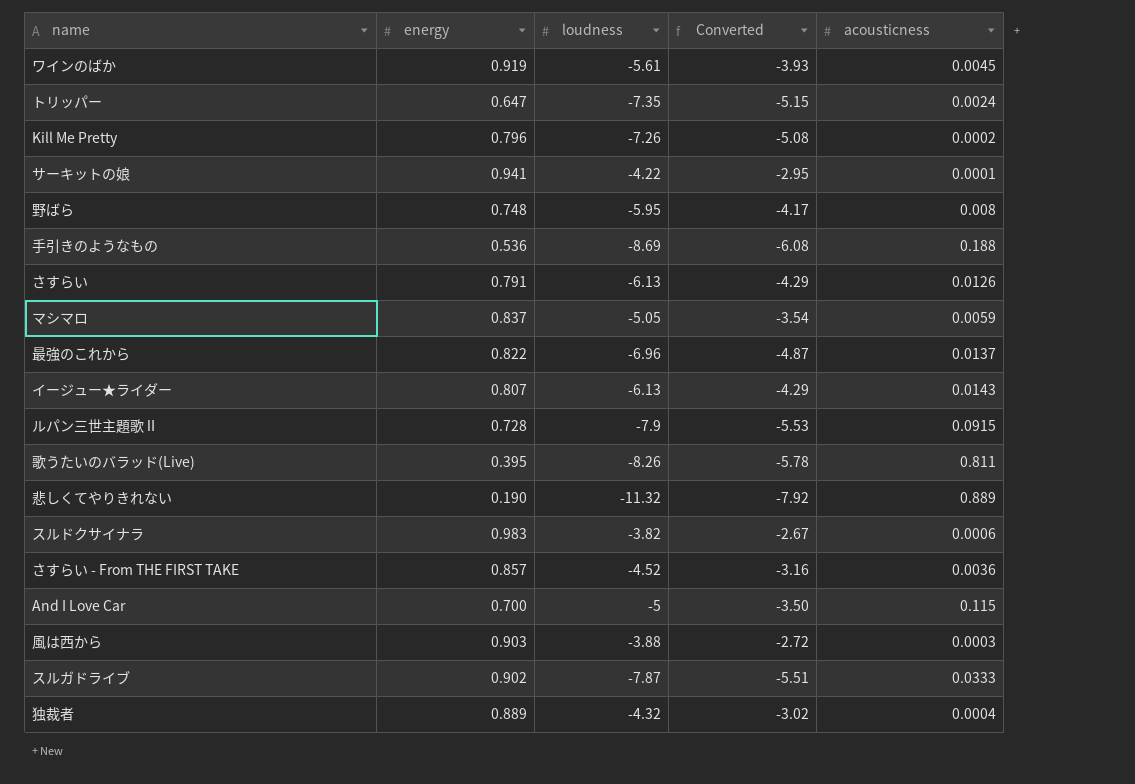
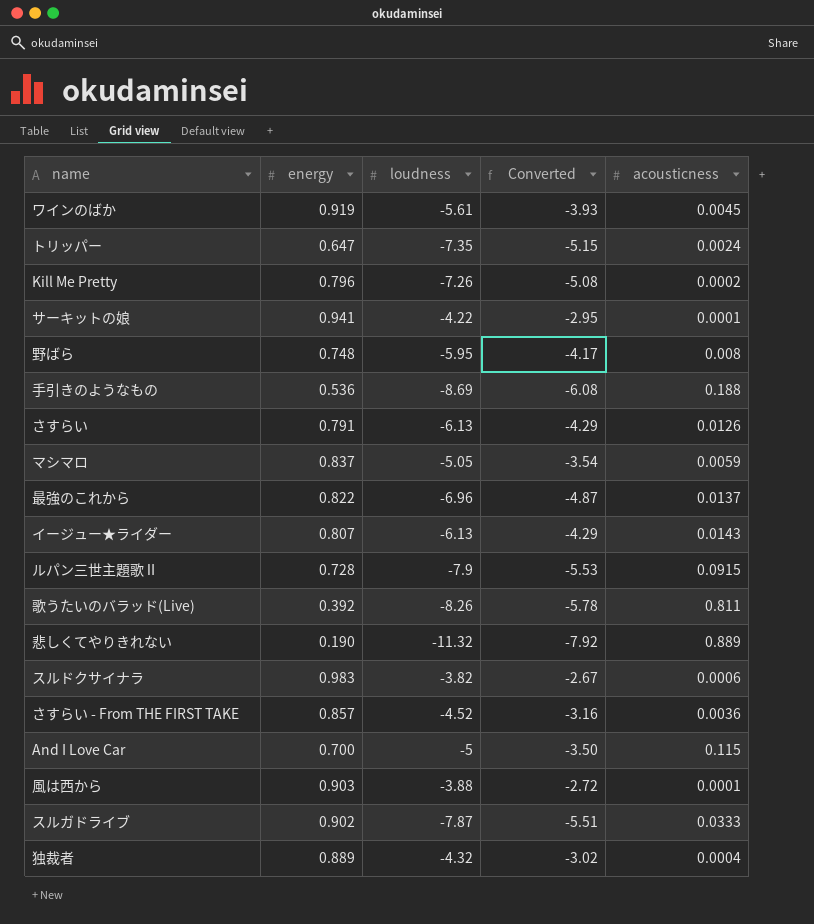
歌うたいのバラッド(Live) | energy: 0.395 -> 0.392
風は西から | acousticness: 0.0003 -> 0.0001

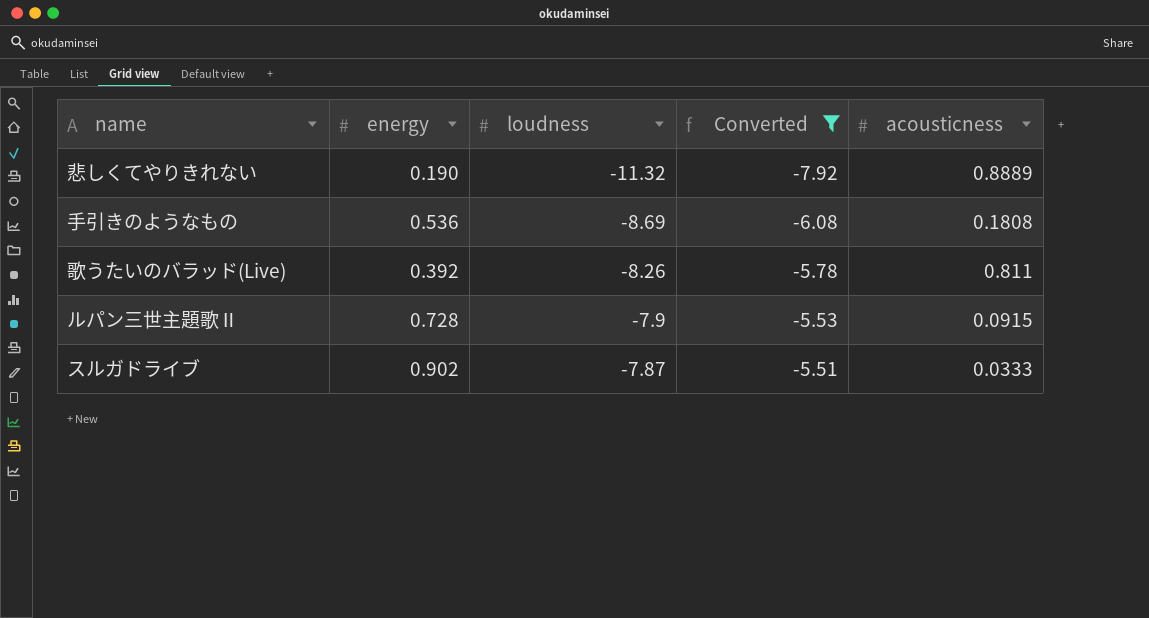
filter: none -> Converted <= -5.51
row order: none -> loudness ascending
悲しくてやりきれない | acousticness: 0.889 -> 0.8889
手引きのようなもの | acousticness: 0.188 -> 0.1808

